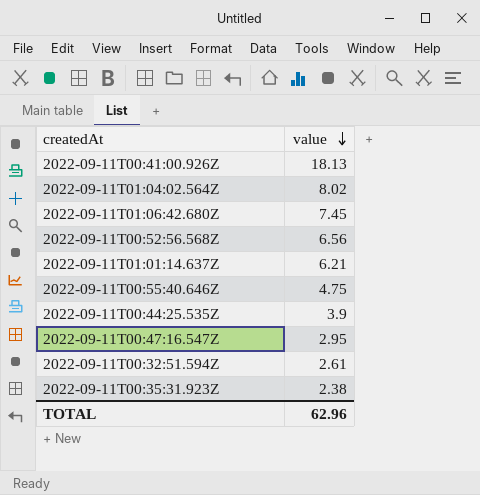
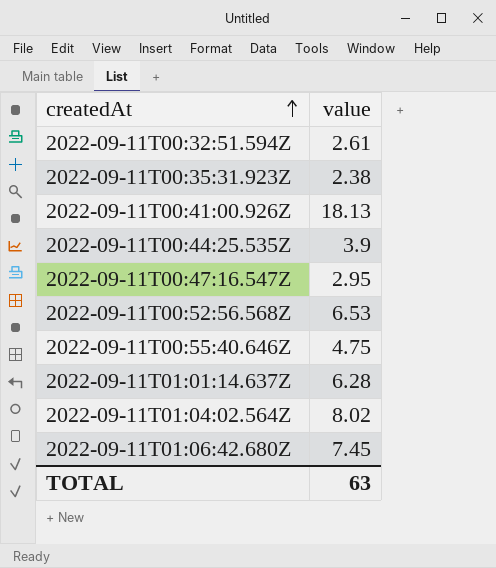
row order: value descending -> createdAt ascending
2022-09-11T00:52:56.568Z | value: 6.56 -> 6.53
2022-09-11T01:01:14.637Z | value: 6.21 -> 6.28
TOTAL | value: 62.96 -> 63

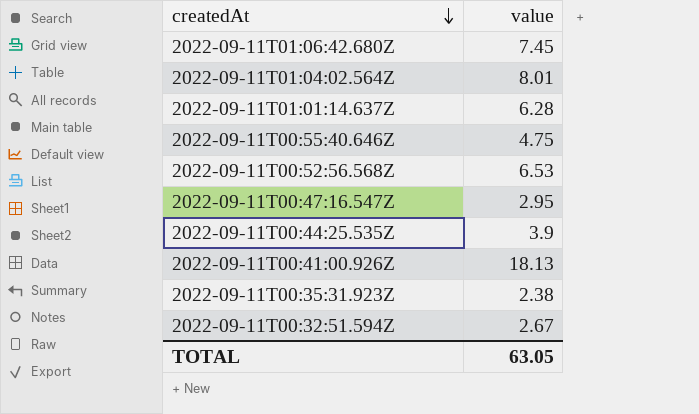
row order: createdAt ascending -> createdAt descending
2022-09-11T01:04:02.564Z | value: 8.02 -> 8.01
2022-09-11T00:32:51.594Z | value: 2.61 -> 2.67
TOTAL | value: 63 -> 63.05

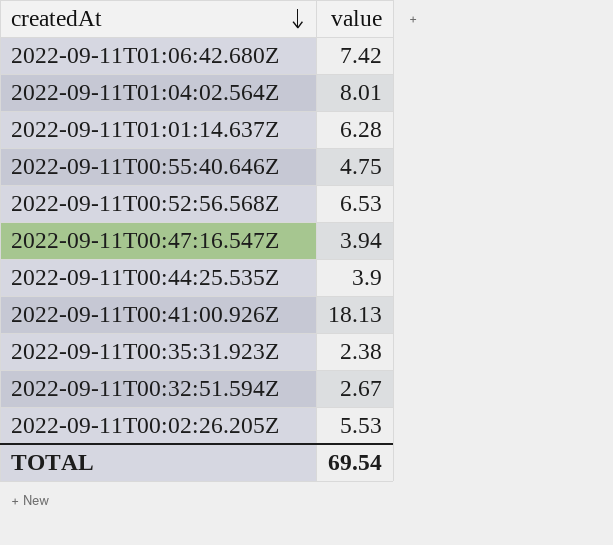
2022-09-11T01:06:42.680Z | value: 7.45 -> 7.42
2022-09-11T00:47:16.547Z | value: 2.95 -> 3.94
row 2022-09-11T00:02:26.205Z: none -> 5.53
TOTAL | value: 63.05 -> 69.54

